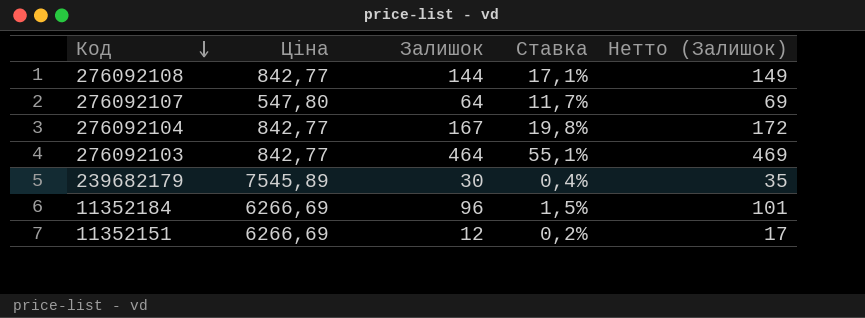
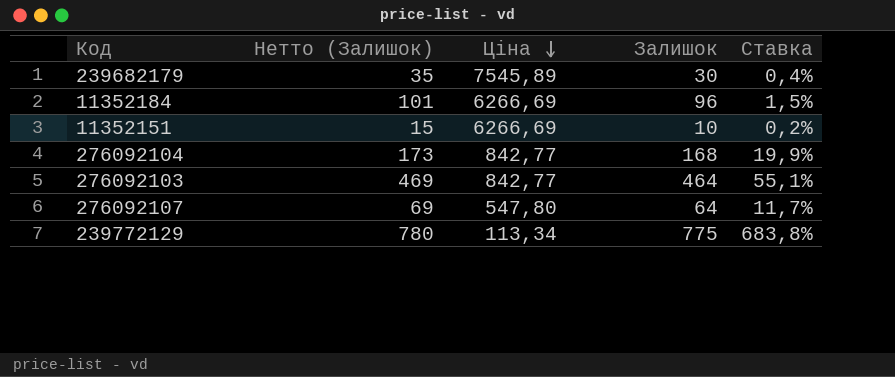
row order: Код descending -> Ціна descending
column Нетто (Залишок) | position: 5 -> 2
row 276092108: 842,77 | 144 | 17,1% | 149 -> none
11352151 | Нетто (Залишок): 17 -> 15
11352151 | Залишок: 12 -> 10
276092104 | Нетто (Залишок): 172 -> 173
276092104 | Залишок: 167 -> 168
276092104 | Ставка: 19,8% -> 19,9%
row 239772129: none -> 780 | 113,34 | 775 | 683,8%

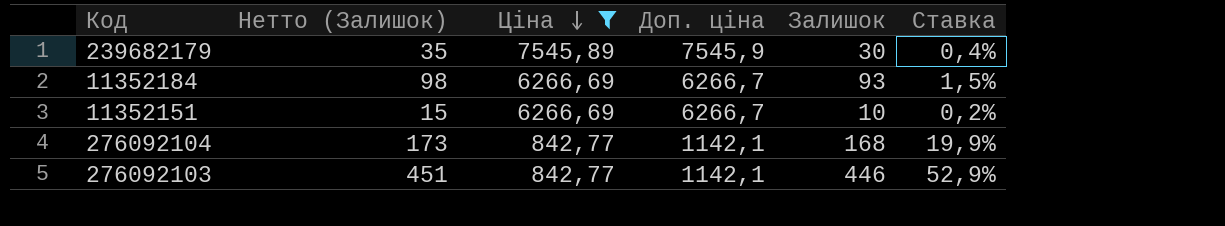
filter: none -> Ціна >= 842,77
column Доп. ціна | position: none -> 4
11352184 | Нетто (Залишок): 101 -> 98
11352184 | Залишок: 96 -> 93
276092103 | Нетто (Залишок): 469 -> 451
276092103 | Залишок: 464 -> 446
276092103 | Ставка: 55,1% -> 52,9%

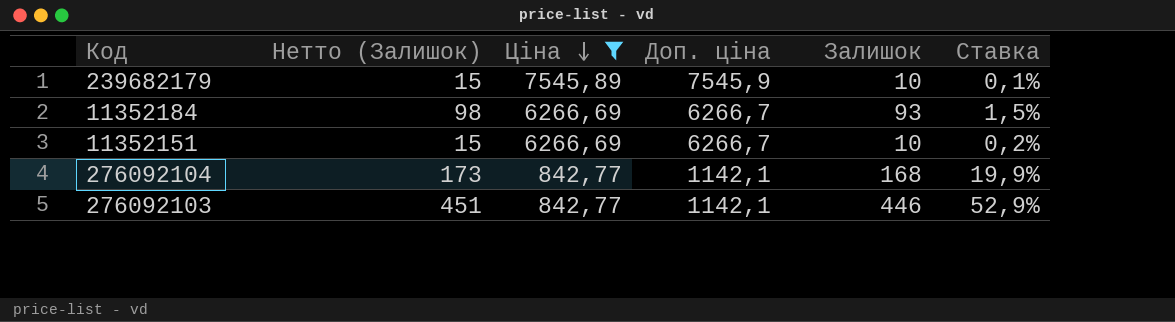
239682179 | Нетто (Залишок): 35 -> 15
239682179 | Залишок: 30 -> 10
239682179 | Ставка: 0,4% -> 0,1%

